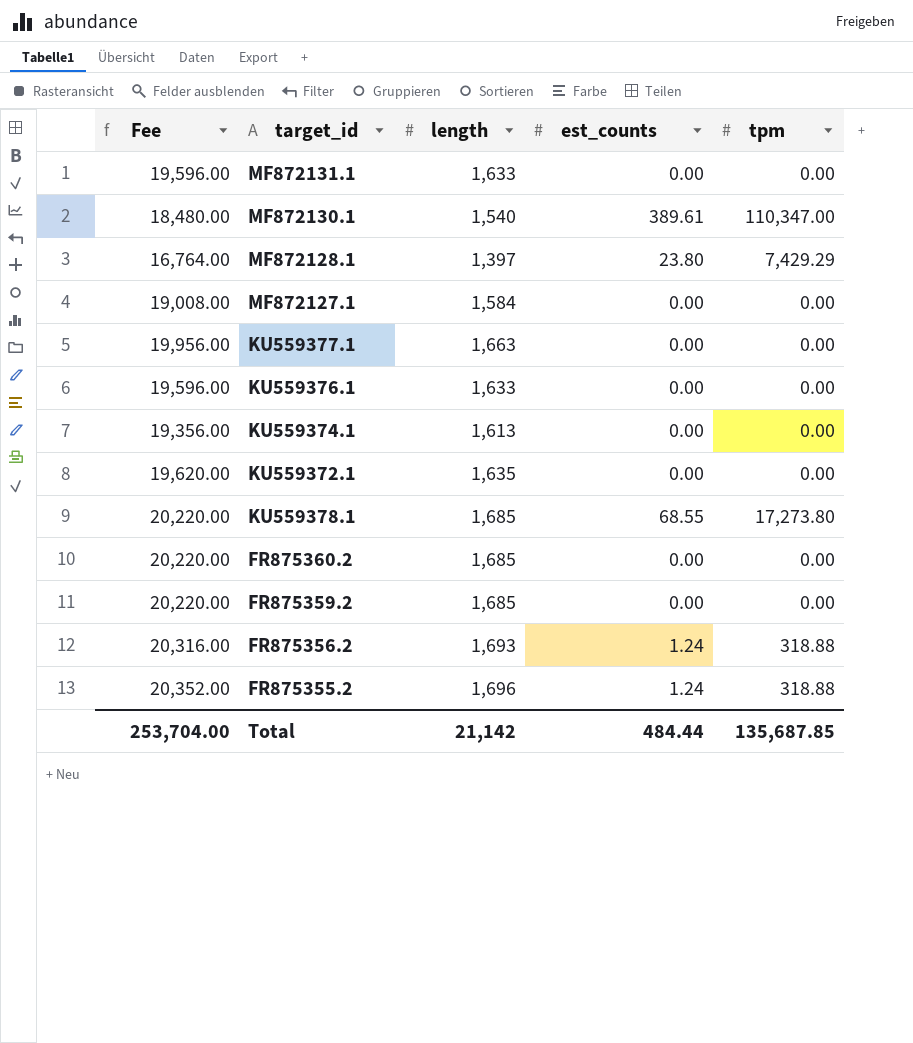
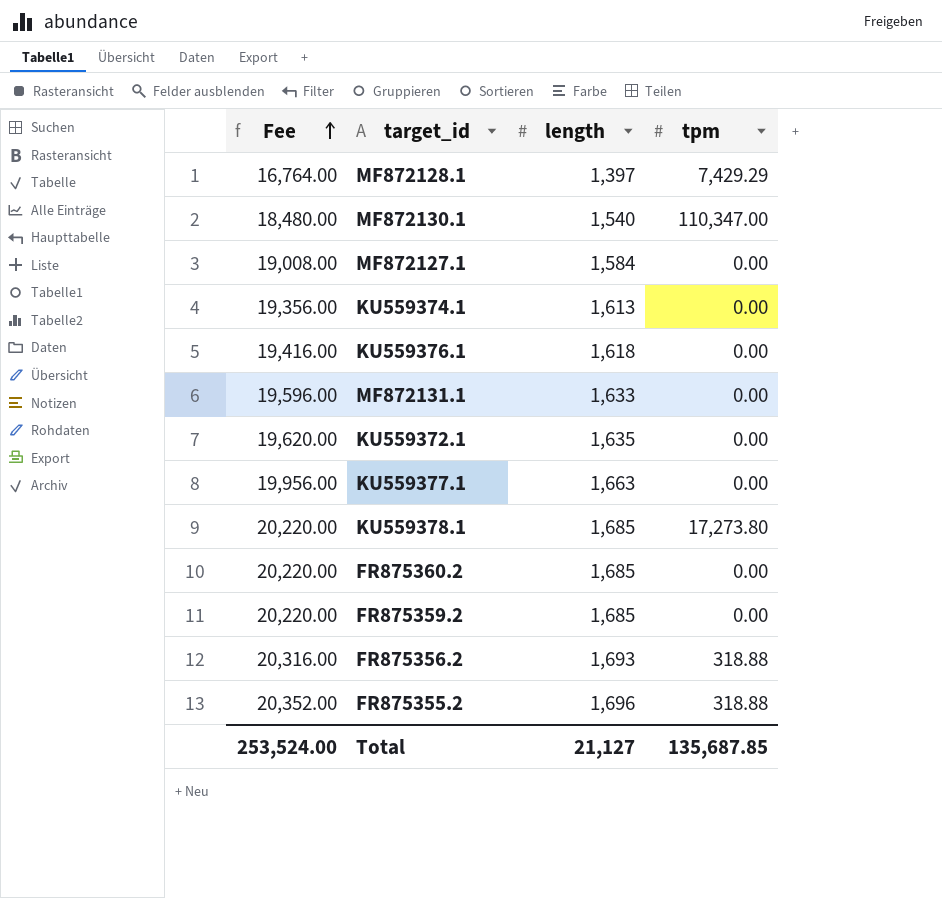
row order: none -> Fee ascending
column est_counts | position: 4 -> none
KU559376.1 | Fee: 19,596.00 -> 19,416.00
KU559376.1 | length: 1,633 -> 1,618
Total | Fee: 253,704.00 -> 253,524.00
Total | length: 21,142 -> 21,127

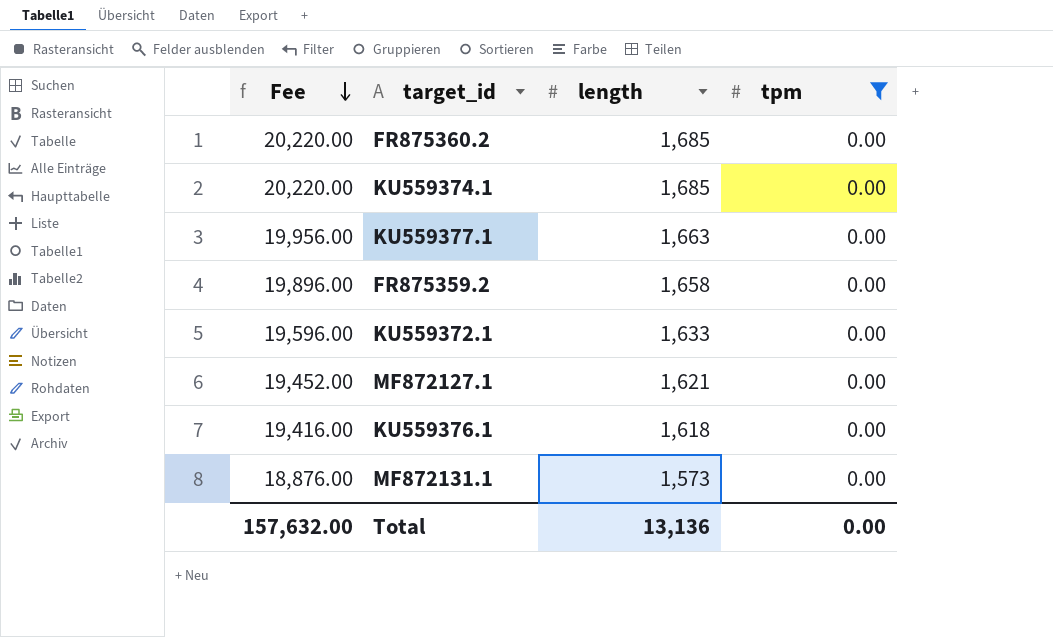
filter: none -> tpm = 0.00
row order: Fee ascending -> Fee descending
KU559374.1 | Fee: 19,356.00 -> 20,220.00
KU559374.1 | length: 1,613 -> 1,685
FR875359.2 | Fee: 20,220.00 -> 19,896.00
FR875359.2 | length: 1,685 -> 1,658
KU559372.1 | Fee: 19,620.00 -> 19,596.00
KU559372.1 | length: 1,635 -> 1,633
MF872127.1 | Fee: 19,008.00 -> 19,452.00
MF872127.1 | length: 1,584 -> 1,621
MF872131.1 | Fee: 19,596.00 -> 18,876.00
MF872131.1 | length: 1,633 -> 1,573
Total | Fee: 253,524.00 -> 157,632.00
Total | length: 21,127 -> 13,136
Total | tpm: 135,687.85 -> 0.00

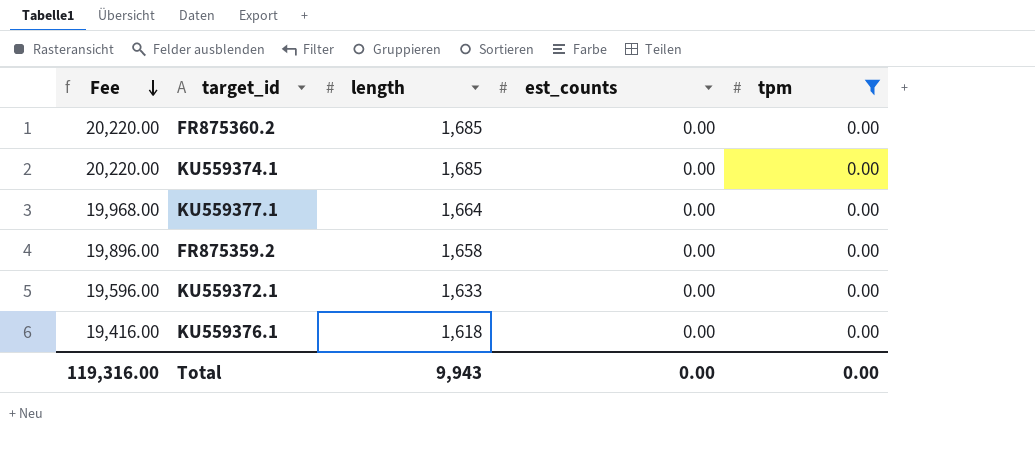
column est_counts | position: none -> 4
row MF872127.1: 19,452.00 | 1,621 | 0.00 -> none
row MF872131.1: 18,876.00 | 1,573 | 0.00 -> none
KU559377.1 | Fee: 19,956.00 -> 19,968.00
KU559377.1 | length: 1,663 -> 1,664
Total | Fee: 157,632.00 -> 119,316.00
Total | length: 13,136 -> 9,943

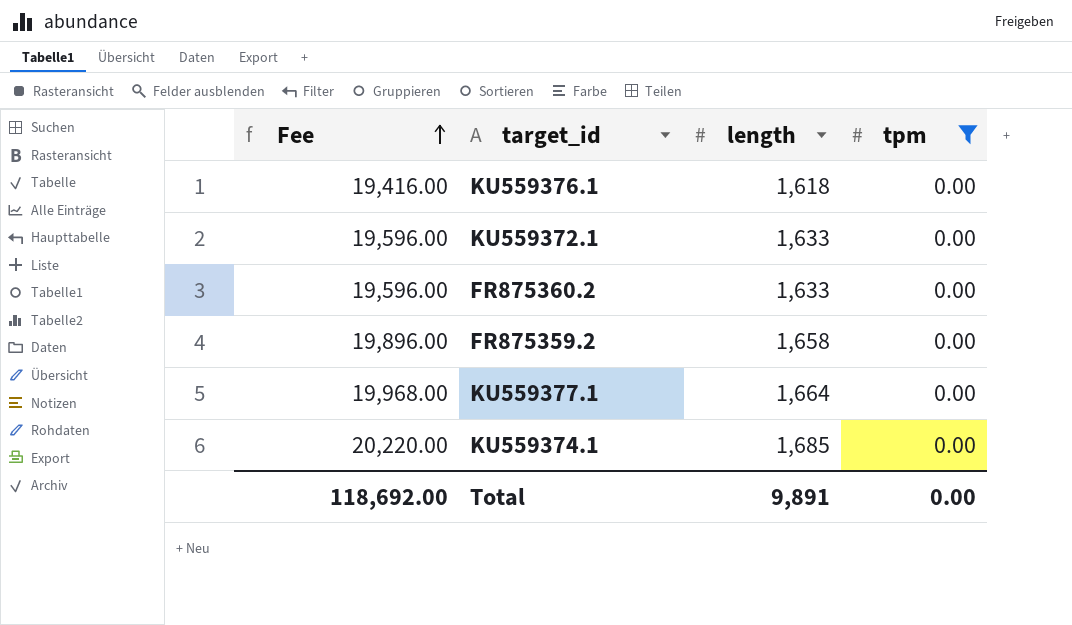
row order: Fee descending -> Fee ascending
column est_counts | position: 4 -> none
FR875360.2 | Fee: 20,220.00 -> 19,596.00
FR875360.2 | length: 1,685 -> 1,633
Total | Fee: 119,316.00 -> 118,692.00
Total | length: 9,943 -> 9,891

